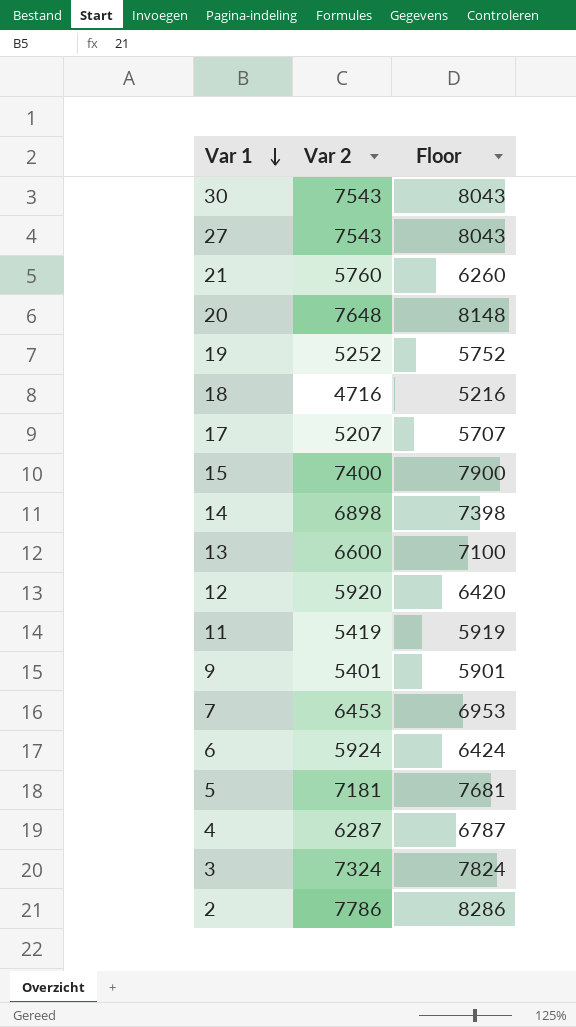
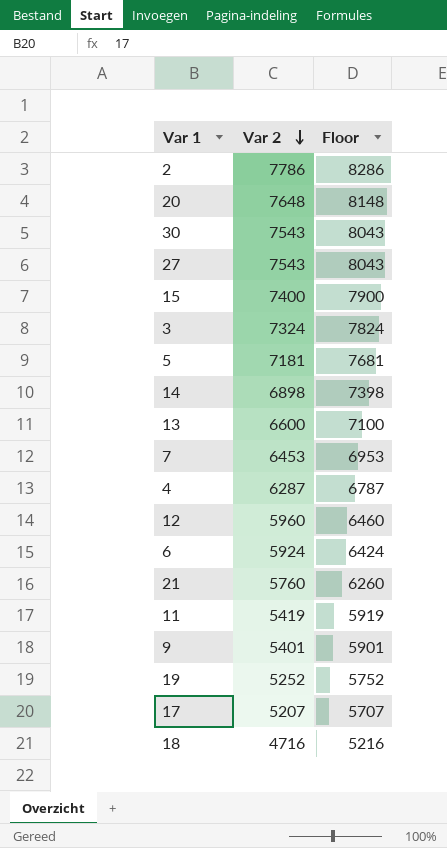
row order: Var 1 descending -> Var 2 descending
12 | Var 2: 5920 -> 5960
12 | Floor: 6420 -> 6460

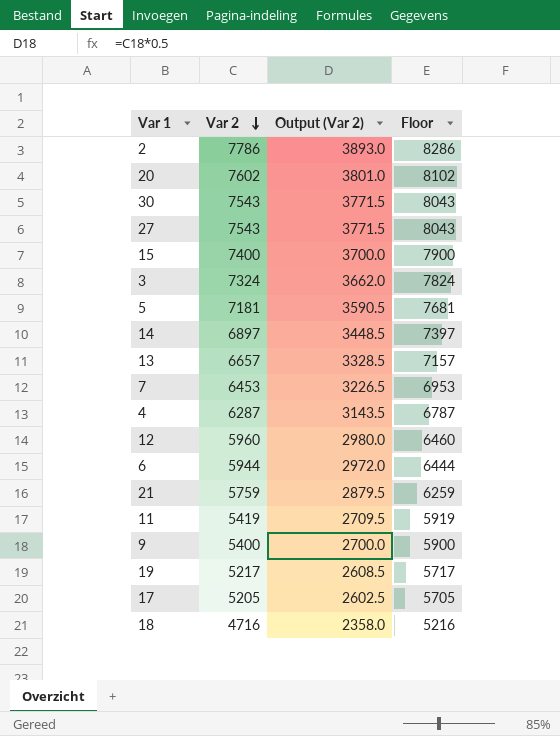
column Output (Var 2) | formula: none -> [Var 2] * 0.5
20 | Var 2: 7648 -> 7602
20 | Floor: 8148 -> 8102
14 | Var 2: 6898 -> 6897
14 | Floor: 7398 -> 7397
13 | Var 2: 6600 -> 6657
13 | Floor: 7100 -> 7157
6 | Var 2: 5924 -> 5944
6 | Floor: 6424 -> 6444
21 | Var 2: 5760 -> 5759
21 | Floor: 6260 -> 6259
9 | Var 2: 5401 -> 5400
9 | Floor: 5901 -> 5900
19 | Var 2: 5252 -> 5217
19 | Floor: 5752 -> 5717
17 | Var 2: 5207 -> 5205
17 | Floor: 5707 -> 5705

